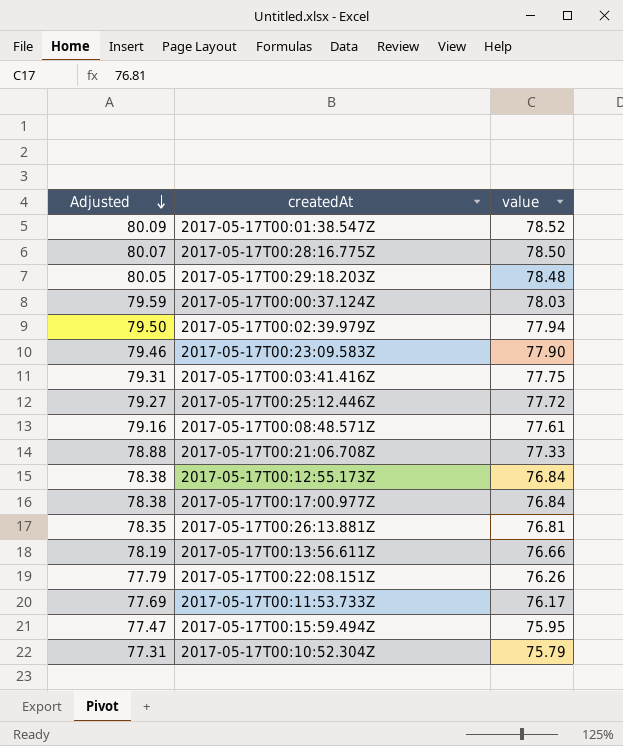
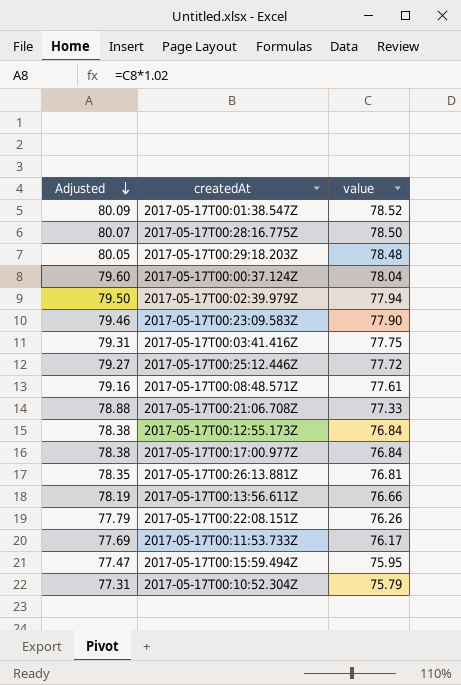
2017-05-17T00:00:37.124Z | Adjusted: 79.59 -> 79.60
2017-05-17T00:00:37.124Z | value: 78.03 -> 78.04

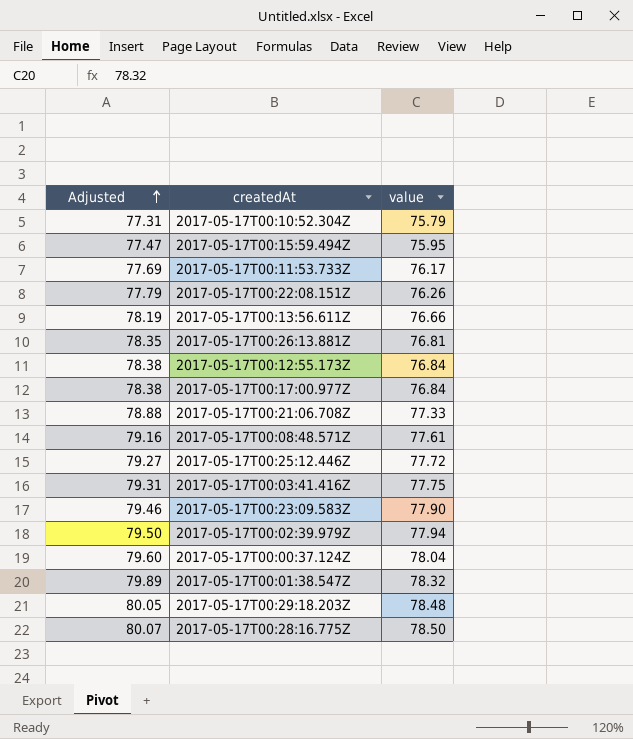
row order: Adjusted descending -> Adjusted ascending
2017-05-17T00:01:38.547Z | Adjusted: 80.09 -> 79.89
2017-05-17T00:01:38.547Z | value: 78.52 -> 78.32

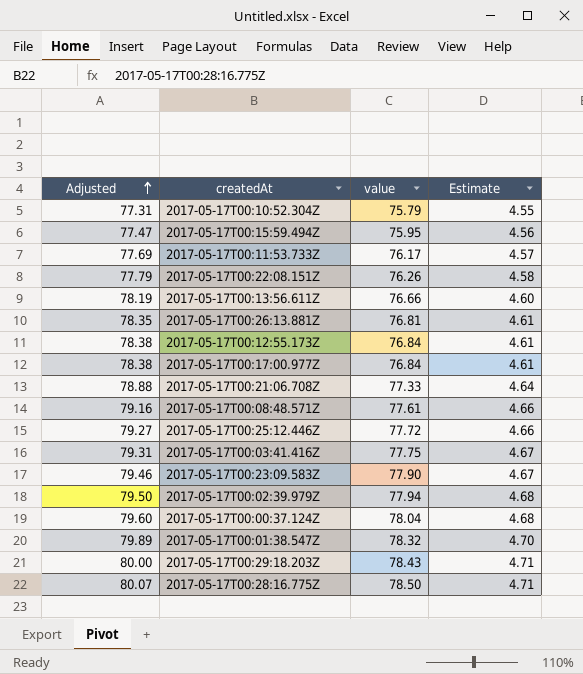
column Estimate | formula: none -> [value] * 0.06
2017-05-17T00:29:18.203Z | Adjusted: 80.05 -> 80.00
2017-05-17T00:29:18.203Z | value: 78.48 -> 78.43

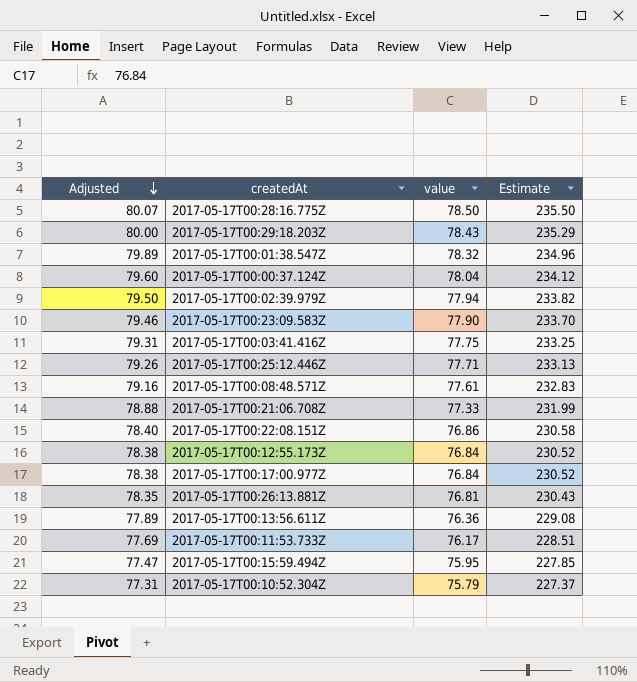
row order: Adjusted ascending -> Adjusted descending
column Estimate | formula: [value] * 0.06 -> [value] * 3
2017-05-17T00:25:12.446Z | Adjusted: 79.27 -> 79.26
2017-05-17T00:25:12.446Z | value: 77.72 -> 77.71
2017-05-17T00:22:08.151Z | Adjusted: 77.79 -> 78.40
2017-05-17T00:22:08.151Z | value: 76.26 -> 76.86
2017-05-17T00:13:56.611Z | Adjusted: 78.19 -> 77.89
2017-05-17T00:13:56.611Z | value: 76.66 -> 76.36

